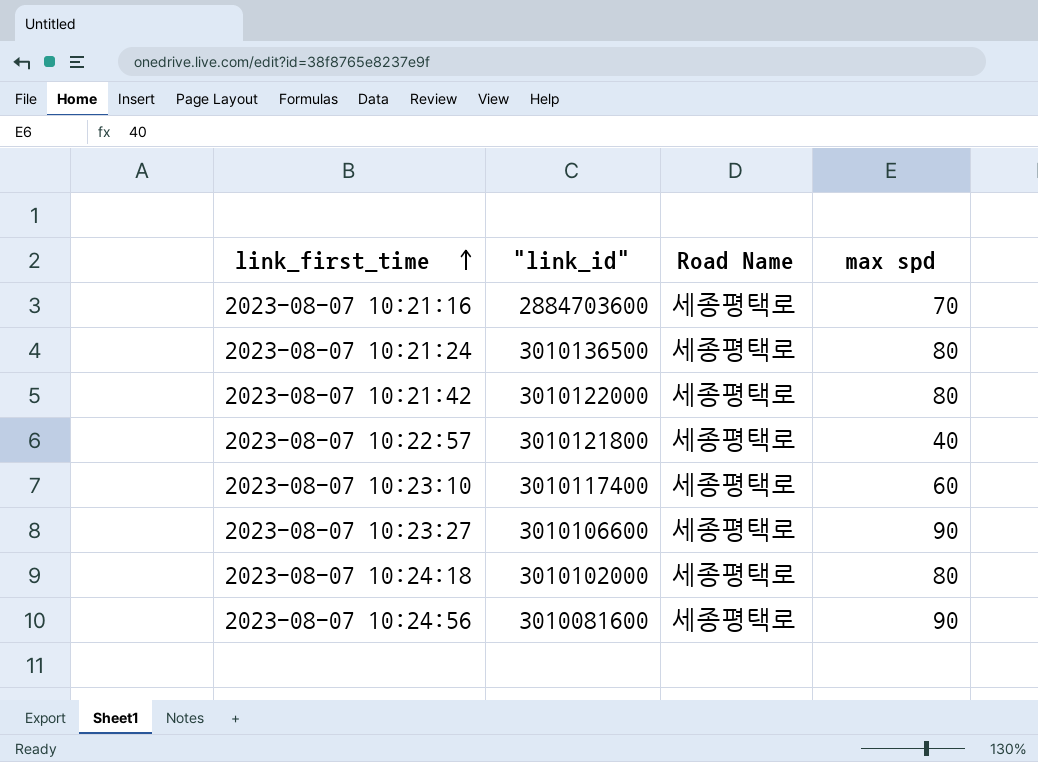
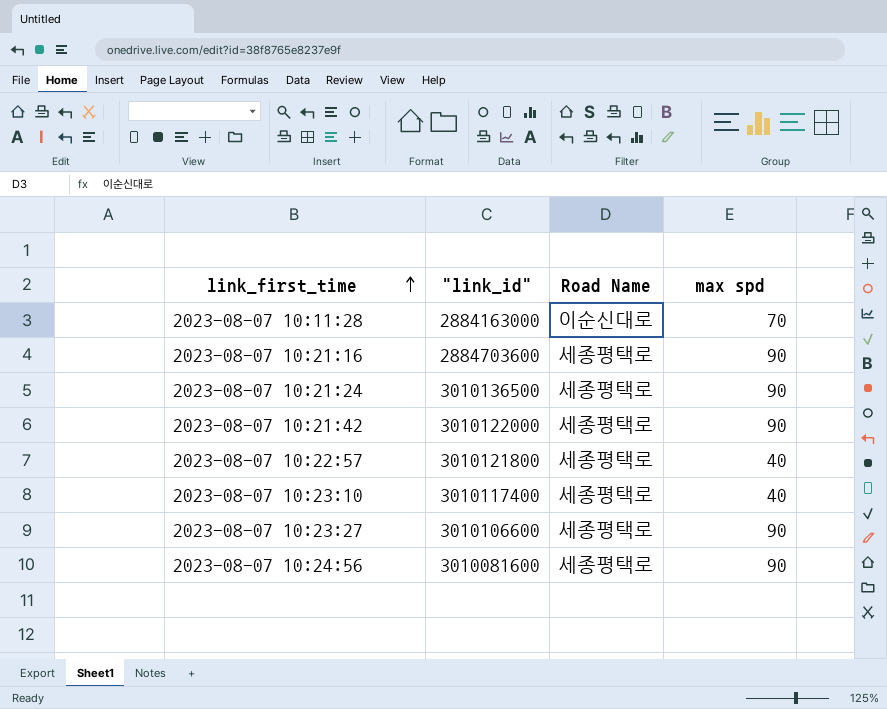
row 2023-08-07 10:24:18: 3010102000 | 세종평택로 | 80 -> none
row 2023-08-07 10:11:28: none -> 2884163000 | 이순신대로 | 70
2023-08-07 10:21:16 | max spd: 70 -> 90
2023-08-07 10:21:24 | max spd: 80 -> 90
2023-08-07 10:21:42 | max spd: 80 -> 90
2023-08-07 10:23:10 | max spd: 60 -> 40

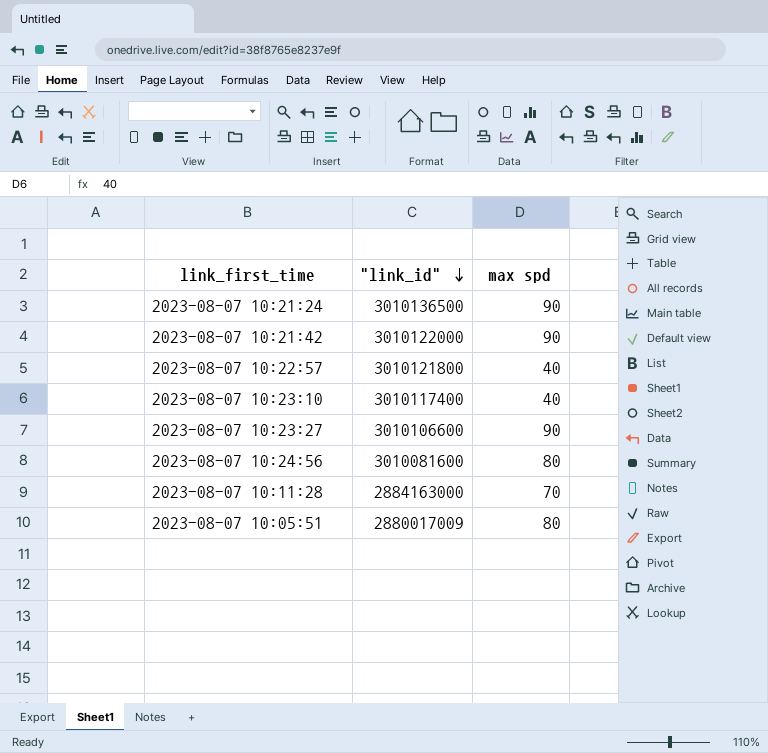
row order: link_first_time ascending -> "link_id" descending
column Road Name | position: 3 -> none
row 2023-08-07 10:21:16: 2884703600 | 세종평택로 | 90 -> none
2023-08-07 10:24:56 | max spd: 90 -> 80
row 2023-08-07 10:05:51: none -> 2880017009 | 80

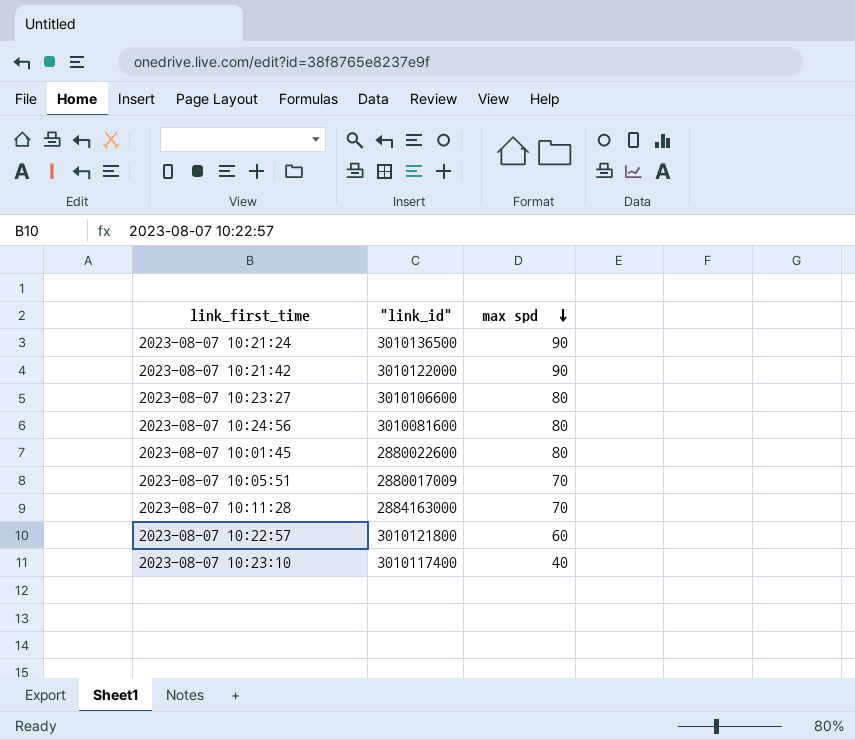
row order: "link_id" descending -> max spd descending
2023-08-07 10:23:27 | max spd: 90 -> 80
row 2023-08-07 10:01:45: none -> 2880022600 | 80
2023-08-07 10:05:51 | max spd: 80 -> 70
2023-08-07 10:22:57 | max spd: 40 -> 60

